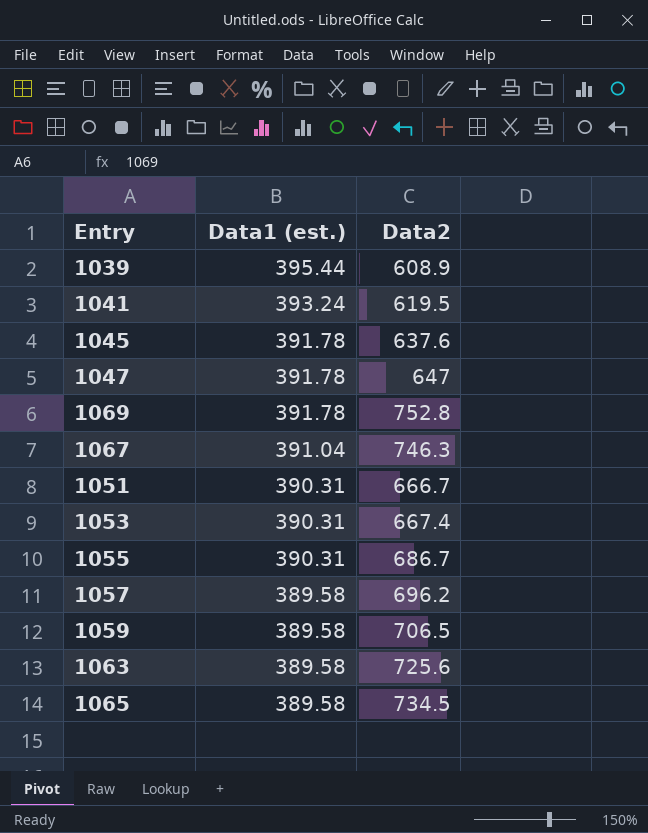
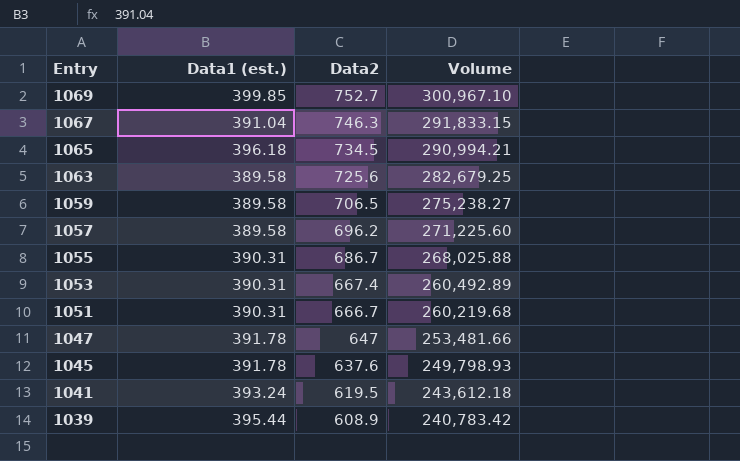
row order: Data1 (est.) descending -> Entry descending
column Volume | formula: none -> [Data1 (est.)] * [Data2]
1069 | Data1 (est.): 391.78 -> 399.85
1069 | Data2: 752.8 -> 752.7
1065 | Data1 (est.): 389.58 -> 396.18

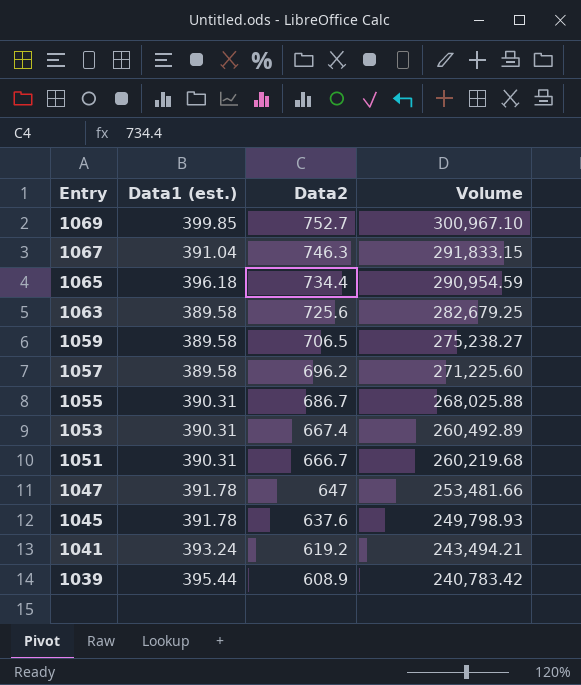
1065 | Data2: 734.5 -> 734.4
1065 | Volume: 290,994.21 -> 290,954.59
1041 | Data2: 619.5 -> 619.2
1041 | Volume: 243,612.18 -> 243,494.21

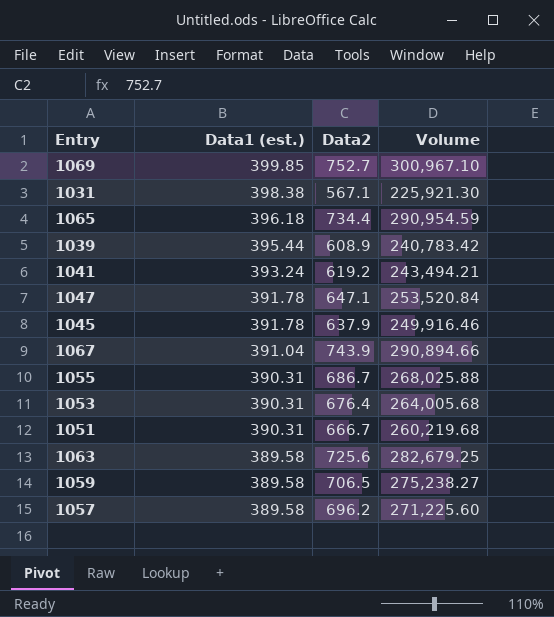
row order: Entry descending -> Data1 (est.) descending
row 1031: none -> 398.38 | 567.1 | 225,921.30
1047 | Data2: 647 -> 647.1
1047 | Volume: 253,481.66 -> 253,520.84
1045 | Data2: 637.6 -> 637.9
1045 | Volume: 249,798.93 -> 249,916.46
1067 | Data2: 746.3 -> 743.9
1067 | Volume: 291,833.15 -> 290,894.66
1053 | Data2: 667.4 -> 676.4
1053 | Volume: 260,492.89 -> 264,005.68

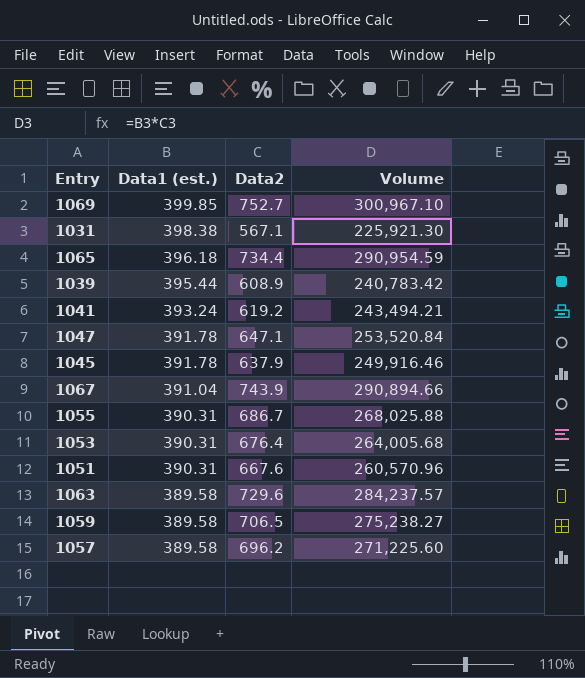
1051 | Data2: 666.7 -> 667.6
1051 | Volume: 260,219.68 -> 260,570.96
1063 | Data2: 725.6 -> 729.6
1063 | Volume: 282,679.25 -> 284,237.57

